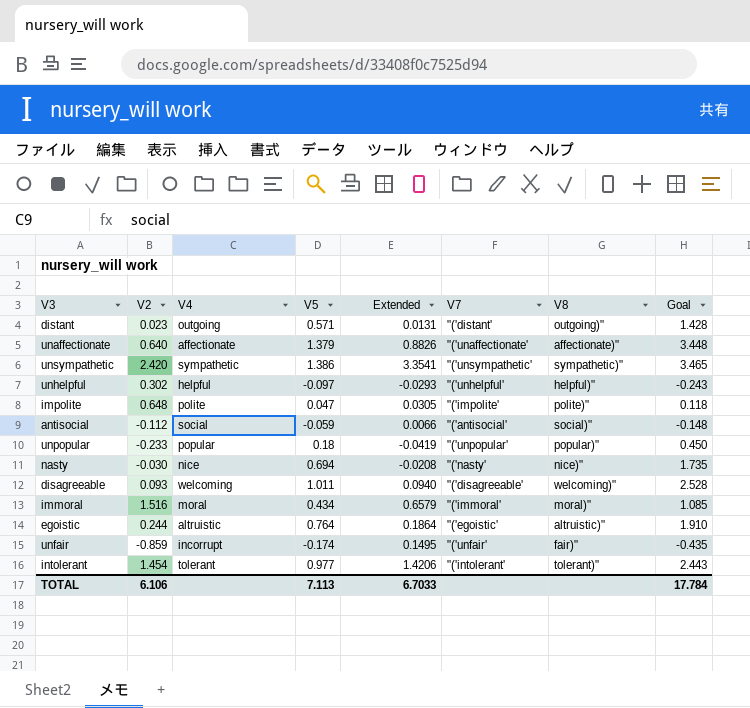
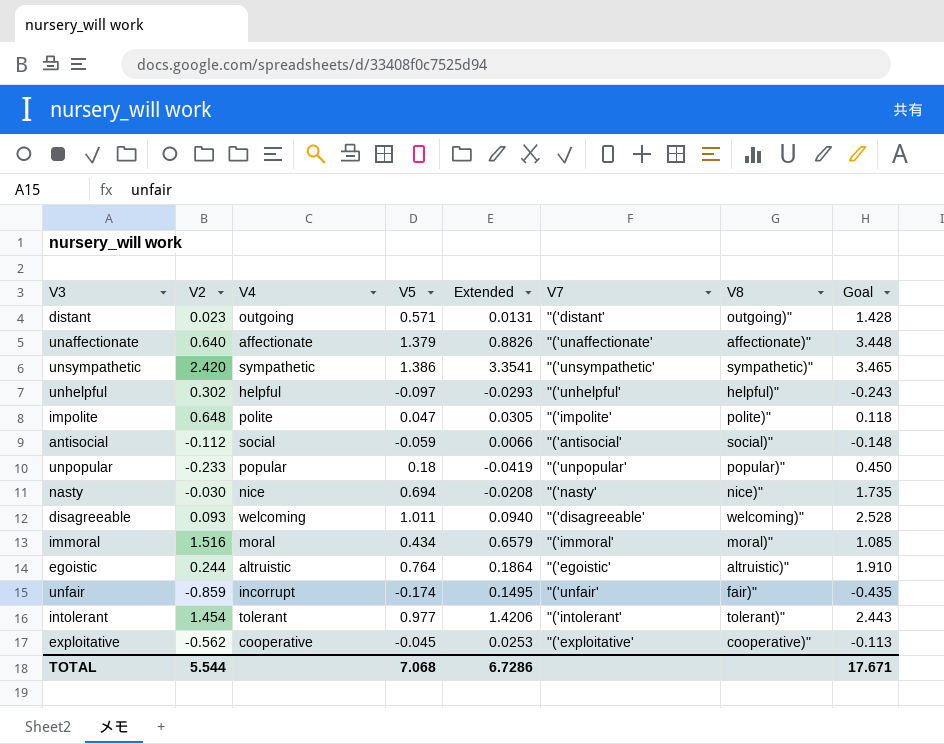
row exploitative: none -> -0.562 | cooperative | -0.045 | 0.0253 | "('exploitative' | cooperative)" | -0.113
TOTAL | V2: 6.106 -> 5.544
TOTAL | V5: 7.113 -> 7.068
TOTAL | Extended: 6.7033 -> 6.7286
TOTAL | Goal: 17.784 -> 17.671

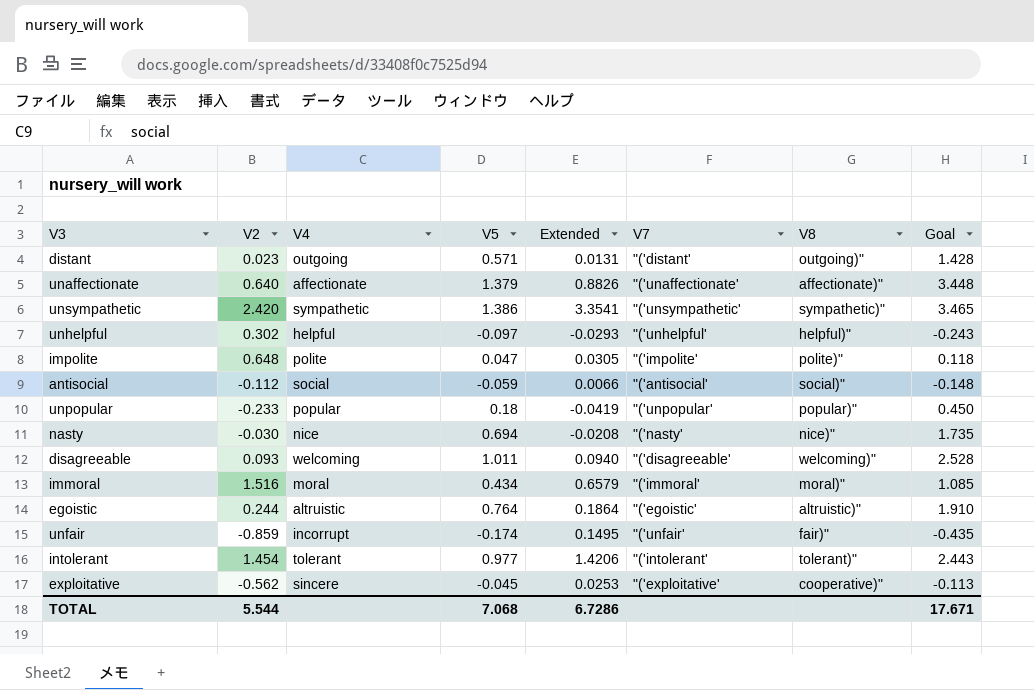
exploitative | V4: cooperative -> sincere

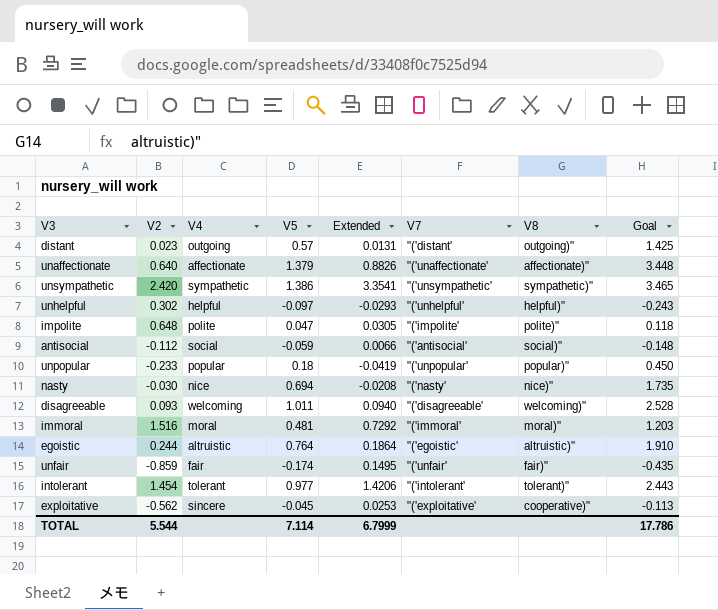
distant | V5: 0.571 -> 0.57
distant | Goal: 1.428 -> 1.425
immoral | V5: 0.434 -> 0.481
immoral | Extended: 0.6579 -> 0.7292
immoral | Goal: 1.085 -> 1.203
unfair | V4: incorrupt -> fair
TOTAL | V5: 7.068 -> 7.114
TOTAL | Extended: 6.7286 -> 6.7999
TOTAL | Goal: 17.671 -> 17.786

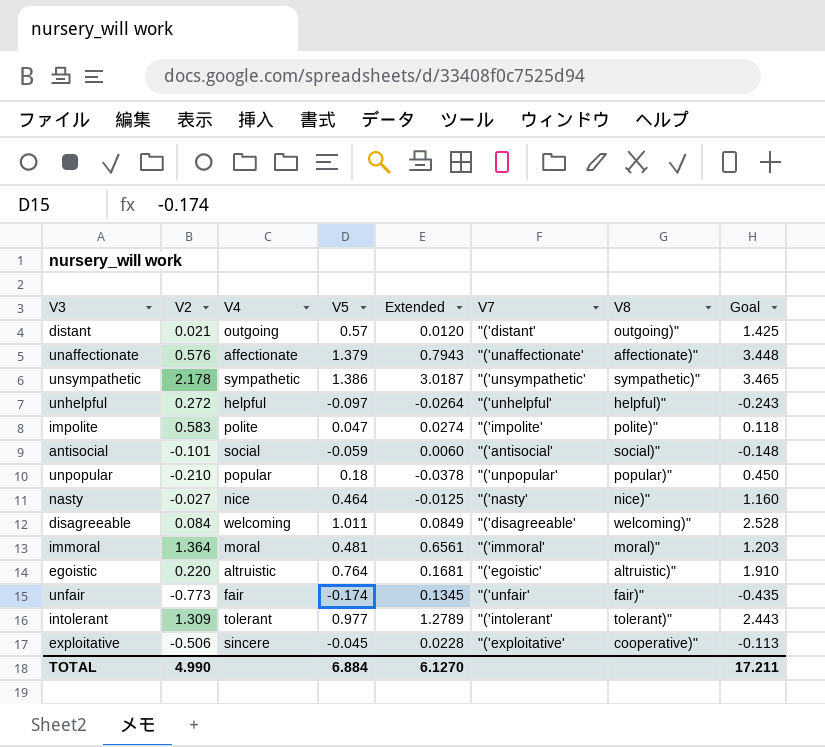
distant | V2: 0.023 -> 0.021
distant | Extended: 0.0131 -> 0.0120
unaffectionate | V2: 0.640 -> 0.576
unaffectionate | Extended: 0.8826 -> 0.7943
unsympathetic | V2: 2.420 -> 2.178
unsympathetic | Extended: 3.3541 -> 3.0187
unhelpful | V2: 0.302 -> 0.272
unhelpful | Extended: -0.0293 -> -0.0264
impolite | V2: 0.648 -> 0.583
impolite | Extended: 0.0305 -> 0.0274
antisocial | V2: -0.112 -> -0.101
antisocial | Extended: 0.0066 -> 0.0060
unpopular | V2: -0.233 -> -0.210
unpopular | Extended: -0.0419 -> -0.0378
nasty | V2: -0.030 -> -0.027
nasty | V5: 0.694 -> 0.464
nasty | Extended: -0.0208 -> -0.0125
nasty | Goal: 1.735 -> 1.160
disagreeable | V2: 0.093 -> 0.084
disagreeable | Extended: 0.0940 -> 0.0849
immoral | V2: 1.516 -> 1.364
immoral | Extended: 0.7292 -> 0.6561
egoistic | V2: 0.244 -> 0.220
egoistic | Extended: 0.1864 -> 0.1681
unfair | V2: -0.859 -> -0.773
unfair | Extended: 0.1495 -> 0.1345
intolerant | V2: 1.454 -> 1.309
intolerant | Extended: 1.4206 -> 1.2789
exploitative | V2: -0.562 -> -0.506
exploitative | Extended: 0.0253 -> 0.0228
TOTAL | V2: 5.544 -> 4.990
TOTAL | V5: 7.114 -> 6.884
TOTAL | Extended: 6.7999 -> 6.1270
TOTAL | Goal: 17.786 -> 17.211

